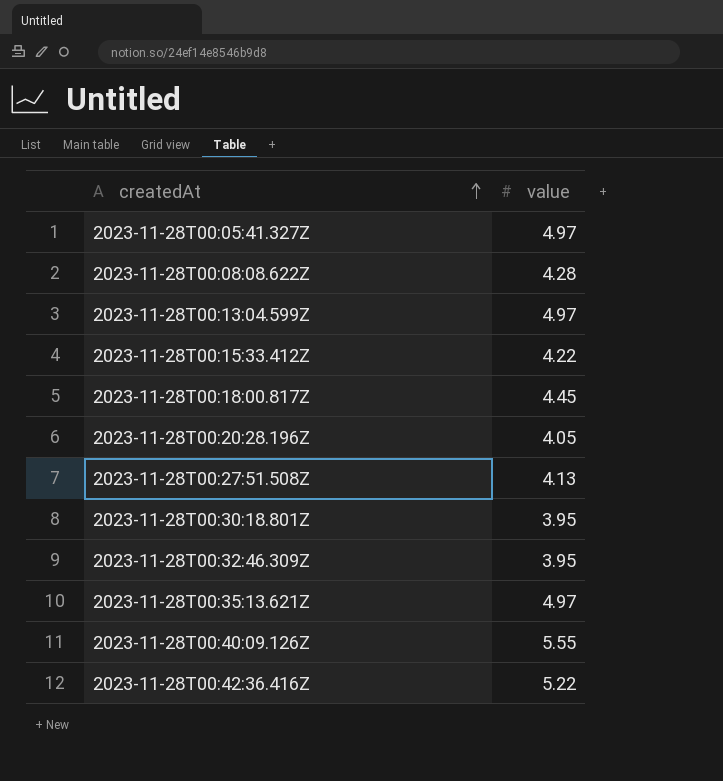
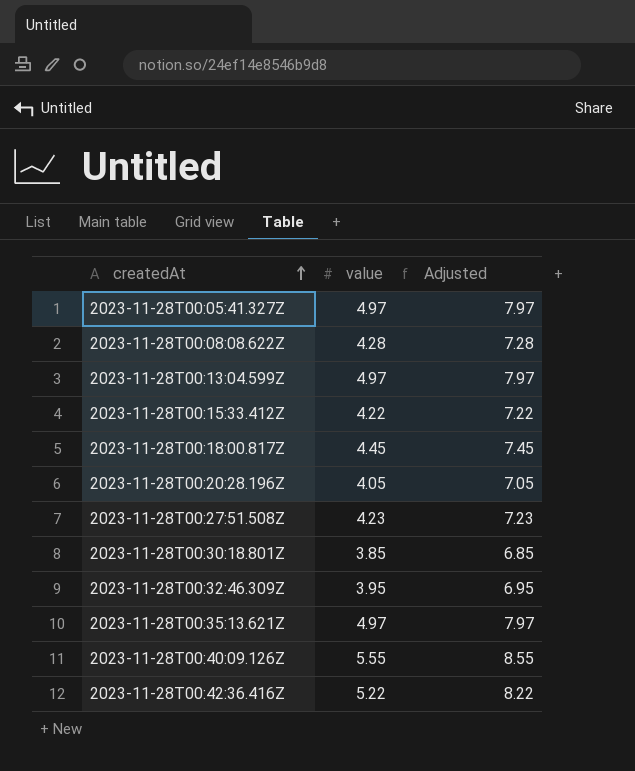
column Adjusted | formula: none -> [value] + 3
2023-11-28T00:27:51.508Z | value: 4.13 -> 4.23
2023-11-28T00:30:18.801Z | value: 3.95 -> 3.85

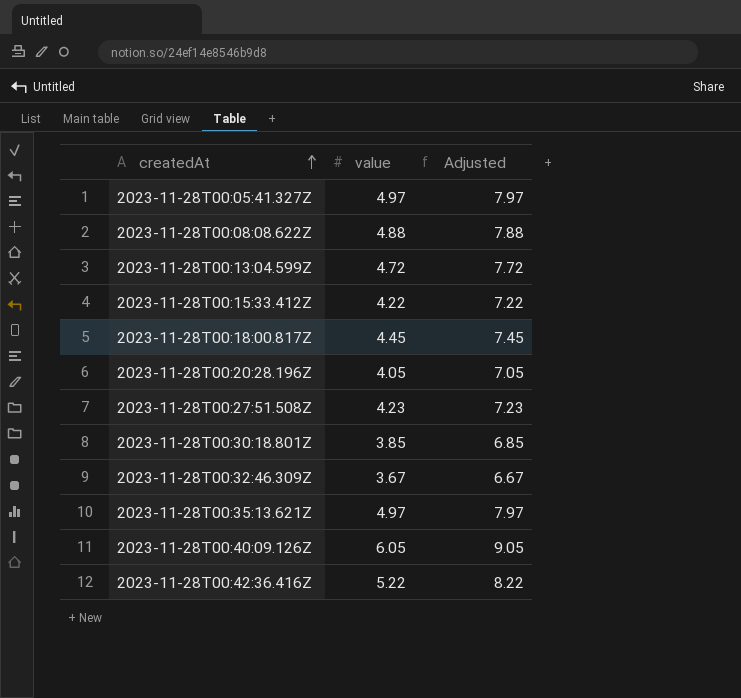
2023-11-28T00:08:08.622Z | value: 4.28 -> 4.88
2023-11-28T00:08:08.622Z | Adjusted: 7.28 -> 7.88
2023-11-28T00:13:04.599Z | value: 4.97 -> 4.72
2023-11-28T00:13:04.599Z | Adjusted: 7.97 -> 7.72
2023-11-28T00:32:46.309Z | value: 3.95 -> 3.67
2023-11-28T00:32:46.309Z | Adjusted: 6.95 -> 6.67
2023-11-28T00:40:09.126Z | value: 5.55 -> 6.05
2023-11-28T00:40:09.126Z | Adjusted: 8.55 -> 9.05

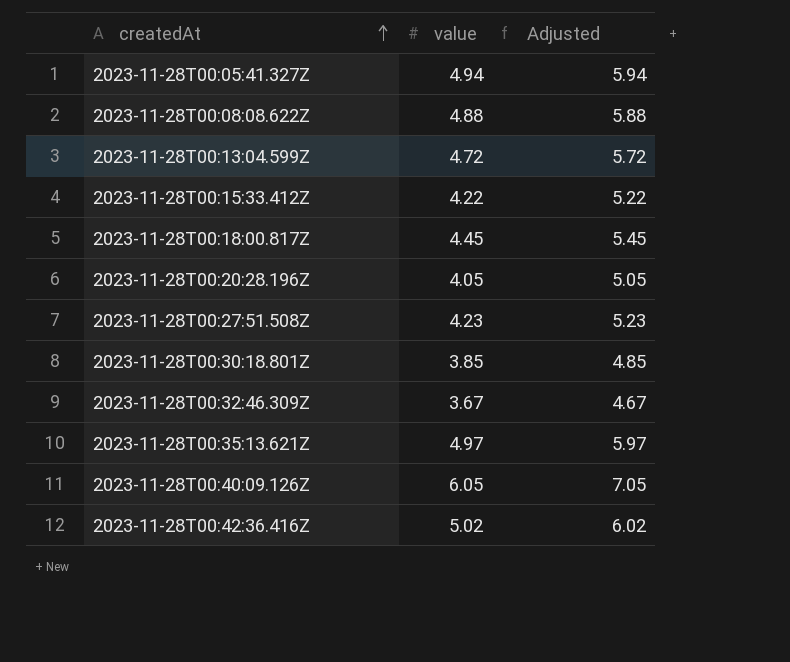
column Adjusted | formula: [value] + 3 -> [value] + 1
2023-11-28T00:05:41.327Z | value: 4.97 -> 4.94
2023-11-28T00:42:36.416Z | value: 5.22 -> 5.02

